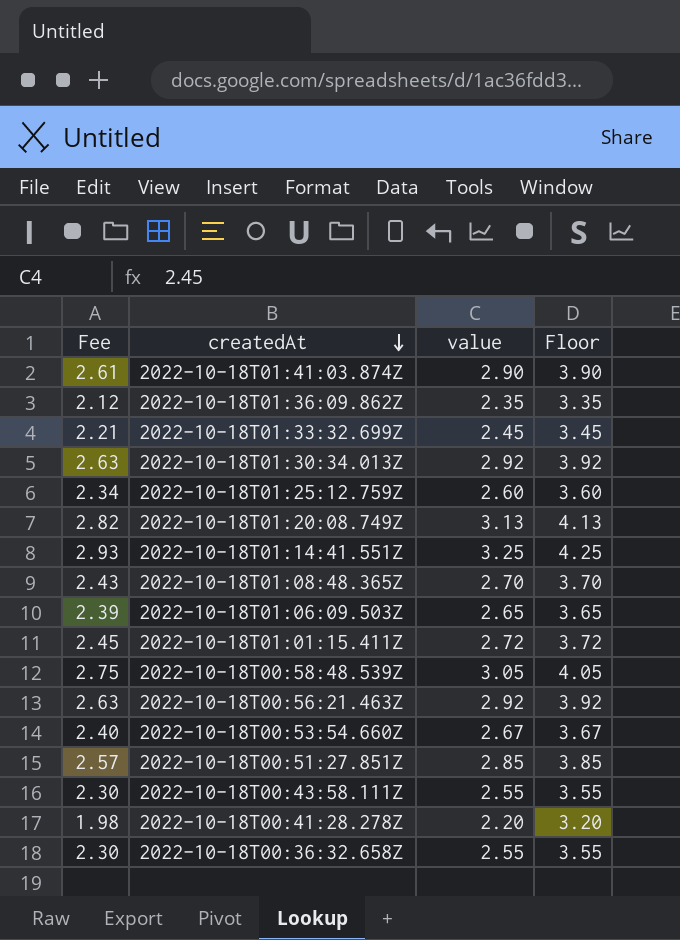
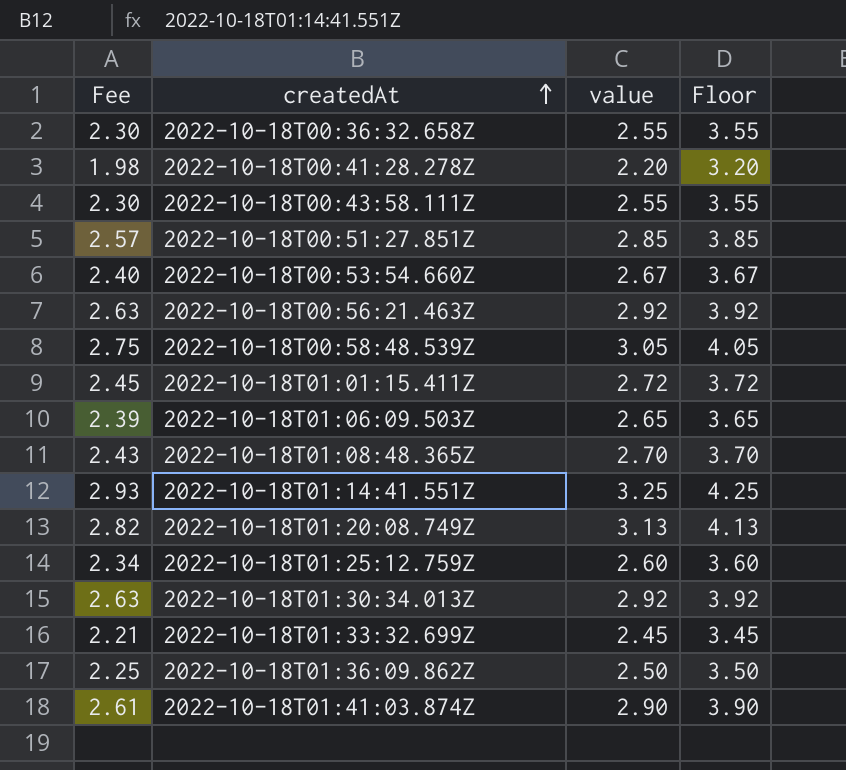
row order: createdAt descending -> createdAt ascending
2022-10-18T01:36:09.862Z | Fee: 2.12 -> 2.25
2022-10-18T01:36:09.862Z | value: 2.35 -> 2.50
2022-10-18T01:36:09.862Z | Floor: 3.35 -> 3.50

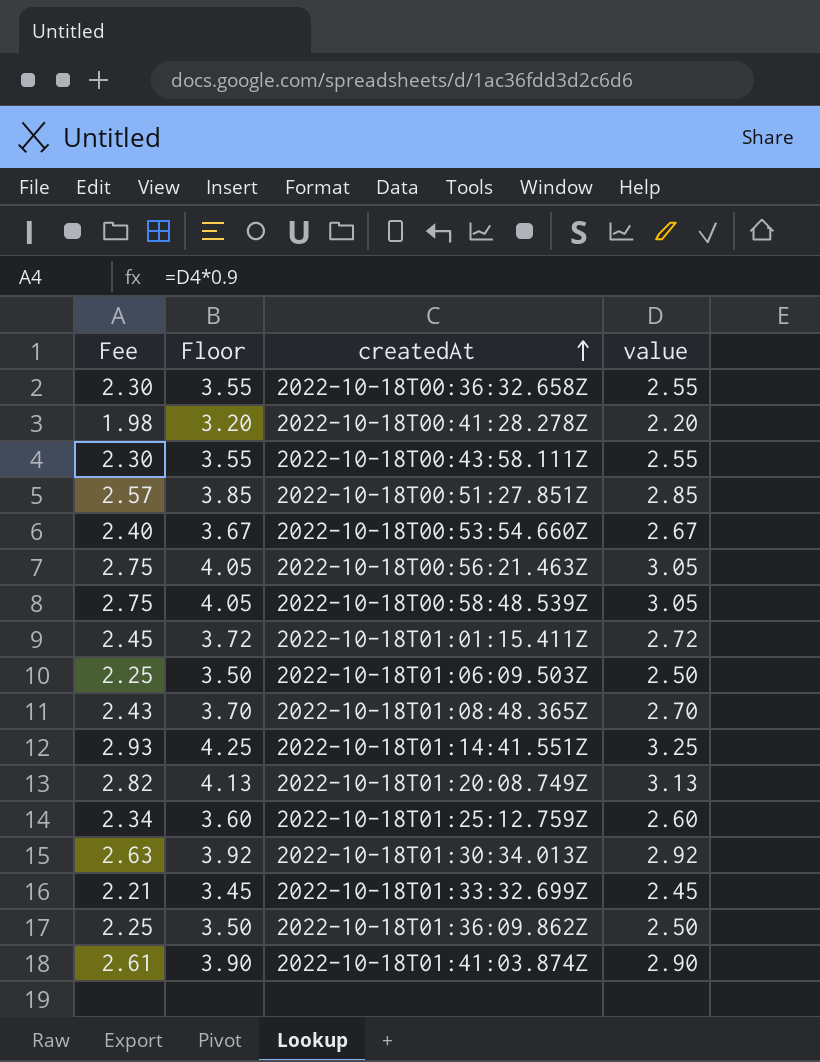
column Floor | position: 4 -> 2
2022-10-18T00:56:21.463Z | Fee: 2.63 -> 2.75
2022-10-18T00:56:21.463Z | Floor: 3.92 -> 4.05
2022-10-18T00:56:21.463Z | value: 2.92 -> 3.05
2022-10-18T01:06:09.503Z | Fee: 2.39 -> 2.25
2022-10-18T01:06:09.503Z | Floor: 3.65 -> 3.50
2022-10-18T01:06:09.503Z | value: 2.65 -> 2.50

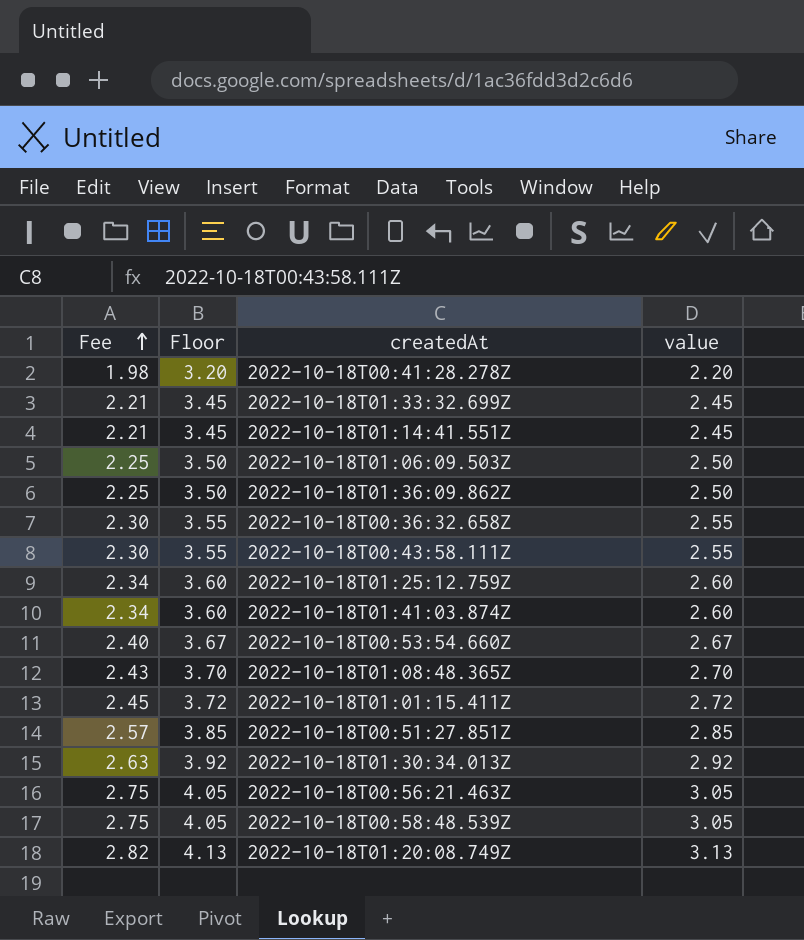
row order: createdAt ascending -> Fee ascending
2022-10-18T01:14:41.551Z | Fee: 2.93 -> 2.21
2022-10-18T01:14:41.551Z | Floor: 4.25 -> 3.45
2022-10-18T01:14:41.551Z | value: 3.25 -> 2.45
2022-10-18T01:41:03.874Z | Fee: 2.61 -> 2.34
2022-10-18T01:41:03.874Z | Floor: 3.90 -> 3.60
2022-10-18T01:41:03.874Z | value: 2.90 -> 2.60

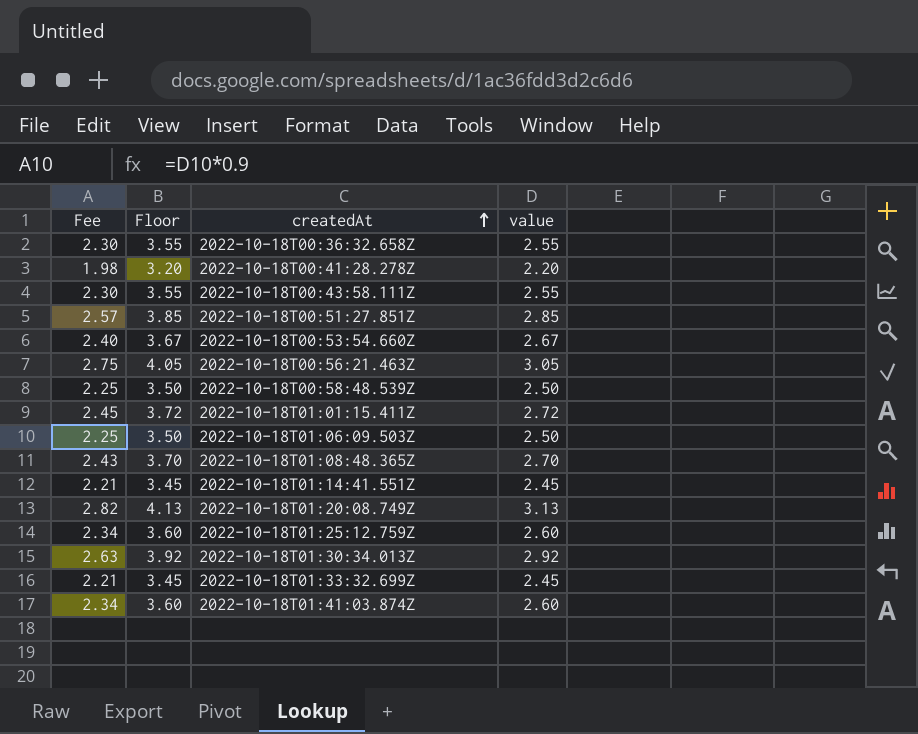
row order: Fee ascending -> createdAt ascending
row 2022-10-18T01:36:09.862Z: 2.25 | 3.50 | 2.50 -> none
2022-10-18T00:58:48.539Z | Fee: 2.75 -> 2.25
2022-10-18T00:58:48.539Z | Floor: 4.05 -> 3.50
2022-10-18T00:58:48.539Z | value: 3.05 -> 2.50

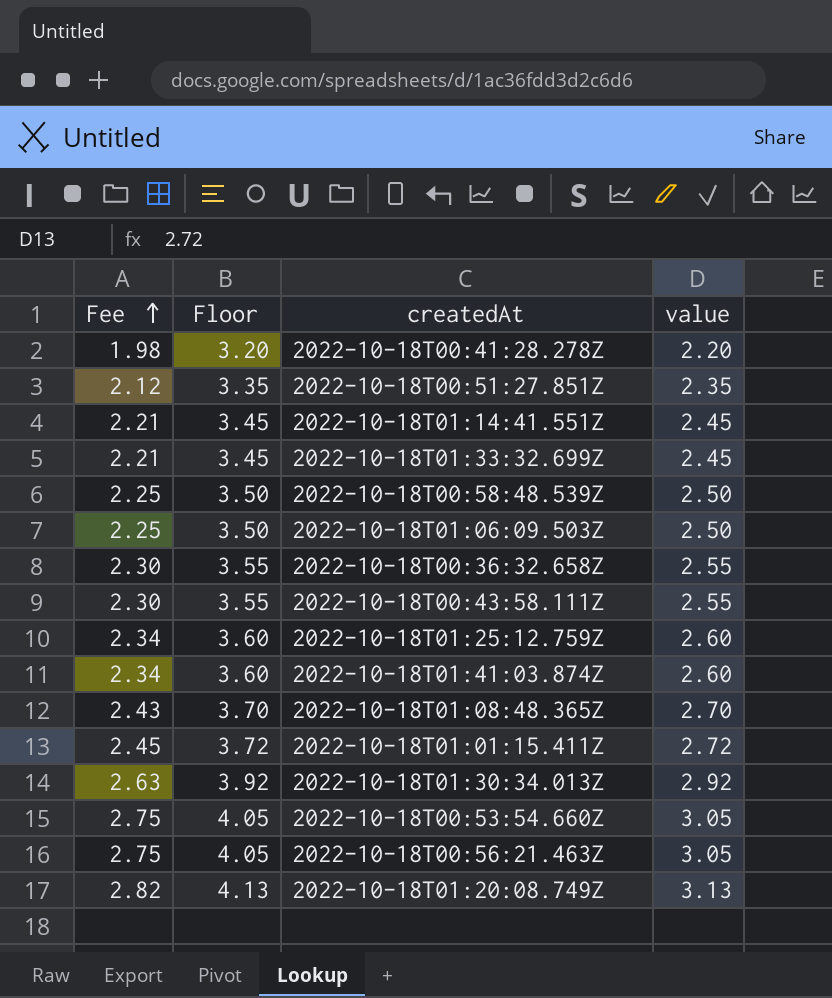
row order: createdAt ascending -> Fee ascending
2022-10-18T00:51:27.851Z | Fee: 2.57 -> 2.12
2022-10-18T00:51:27.851Z | Floor: 3.85 -> 3.35
2022-10-18T00:51:27.851Z | value: 2.85 -> 2.35
2022-10-18T00:53:54.660Z | Fee: 2.40 -> 2.75
2022-10-18T00:53:54.660Z | Floor: 3.67 -> 4.05
2022-10-18T00:53:54.660Z | value: 2.67 -> 3.05

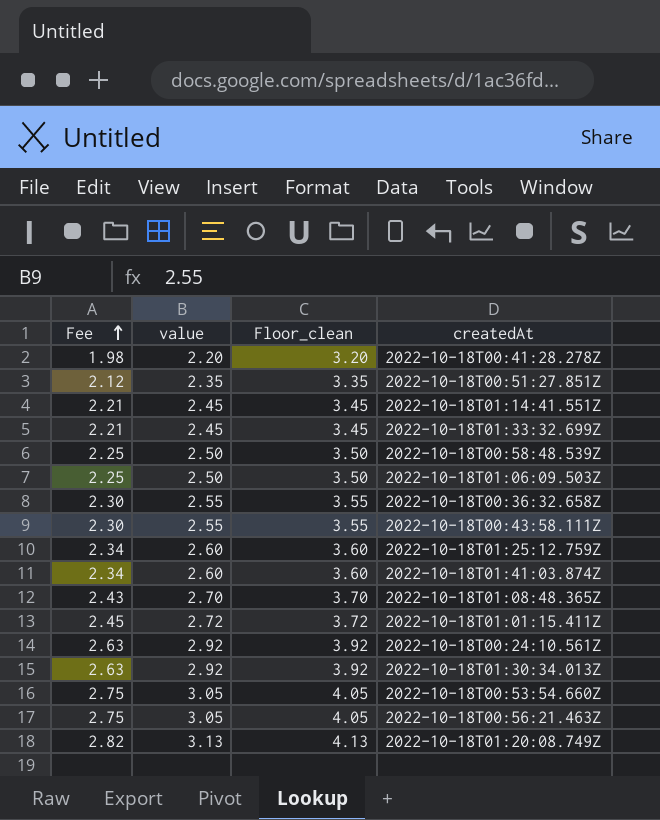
column value | position: 4 -> 2
column name: Floor -> Floor_clean
row 2022-10-18T00:24:10.561Z: none -> 2.63 | 2.92 | 3.92

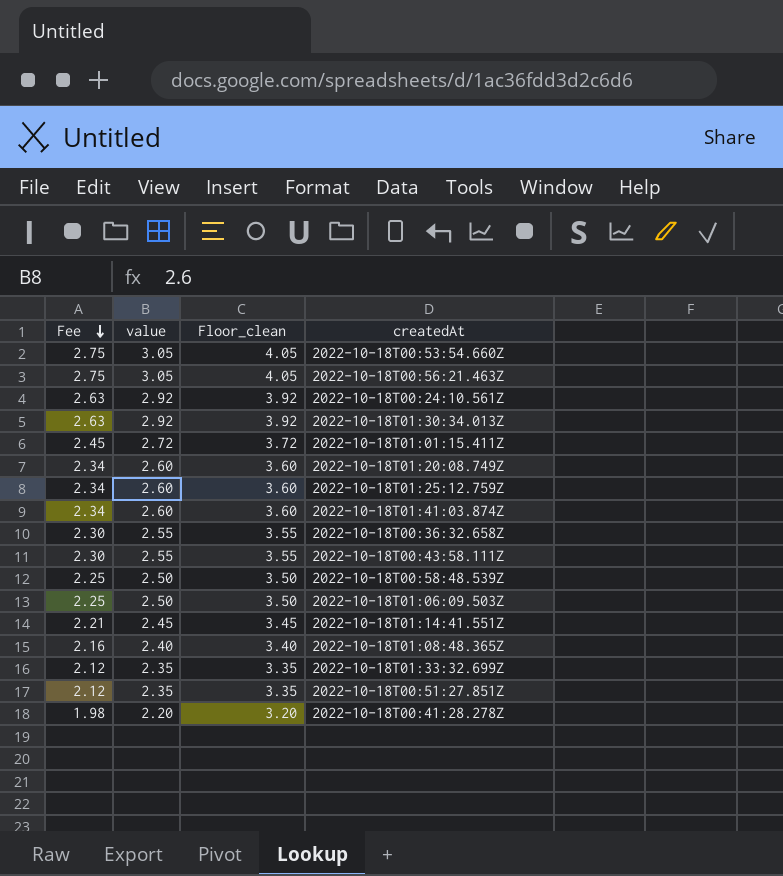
row order: Fee ascending -> Fee descending
2022-10-18T01:20:08.749Z | Fee: 2.82 -> 2.34
2022-10-18T01:20:08.749Z | value: 3.13 -> 2.60
2022-10-18T01:20:08.749Z | Floor_clean: 4.13 -> 3.60
2022-10-18T01:08:48.365Z | Fee: 2.43 -> 2.16
2022-10-18T01:08:48.365Z | value: 2.70 -> 2.40
2022-10-18T01:08:48.365Z | Floor_clean: 3.70 -> 3.40
2022-10-18T01:33:32.699Z | Fee: 2.21 -> 2.12
2022-10-18T01:33:32.699Z | value: 2.45 -> 2.35
2022-10-18T01:33:32.699Z | Floor_clean: 3.45 -> 3.35

